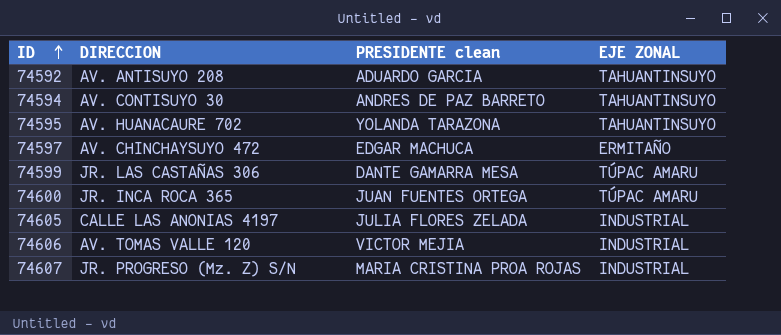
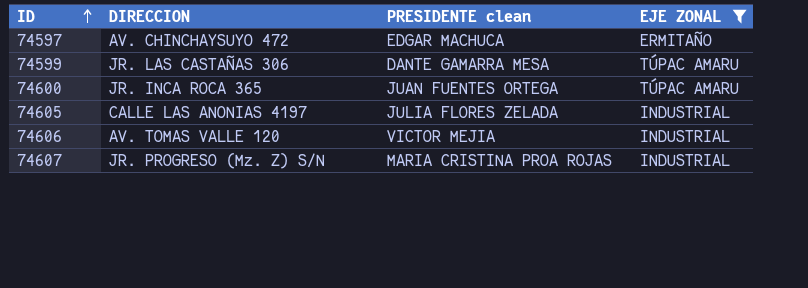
filter: none -> EJE ZONAL != TAHUANTINSUYO

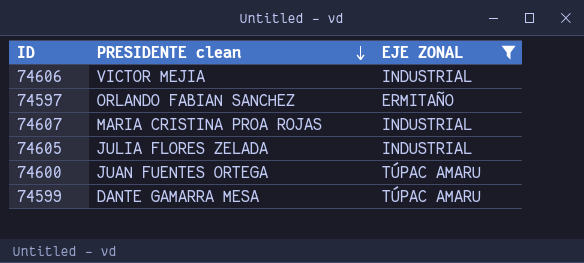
row order: ID ascending -> PRESIDENTE clean descending
column DIRECCION | position: 2 -> none
74597 | PRESIDENTE clean: EDGAR MACHUCA -> ORLANDO FABIAN SANCHEZ

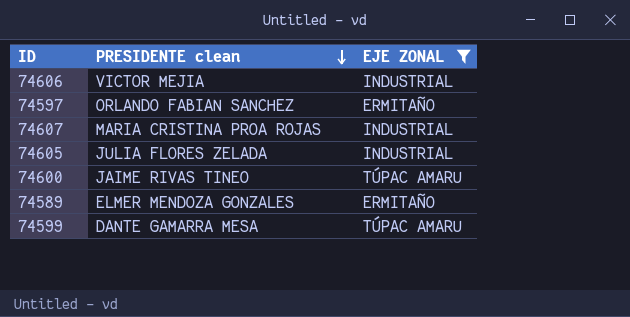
74600 | PRESIDENTE clean: JUAN FUENTES ORTEGA -> JAIME RIVAS TINEO
row 74589: none -> ELMER MENDOZA GONZALES | ERMITAÑO

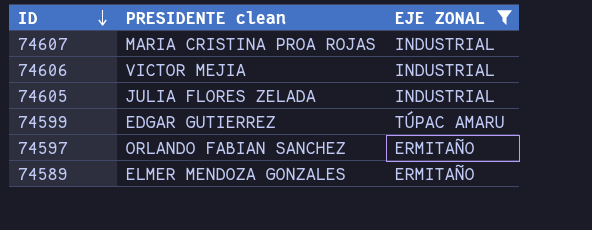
row order: PRESIDENTE clean descending -> ID descending
row 74600: JAIME RIVAS TINEO | TÚPAC AMARU -> none
74599 | PRESIDENTE clean: DANTE GAMARRA MESA -> EDGAR GUTIERREZ

